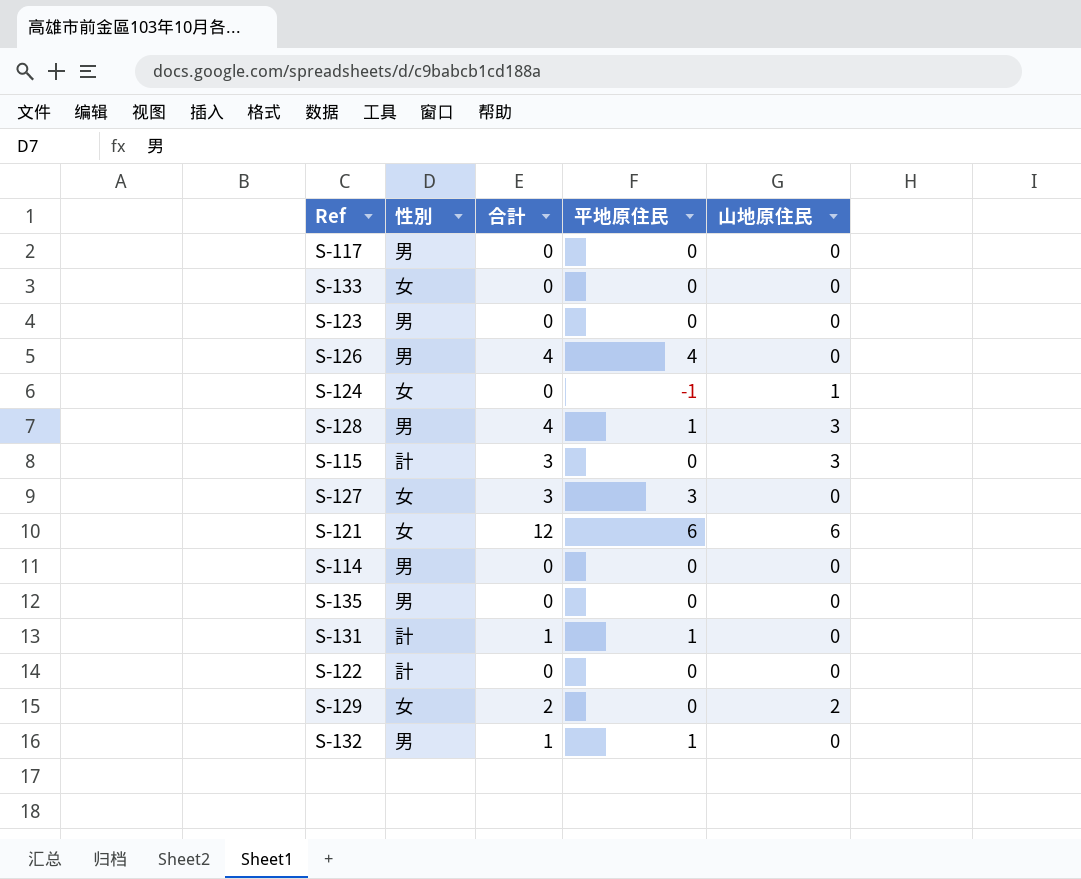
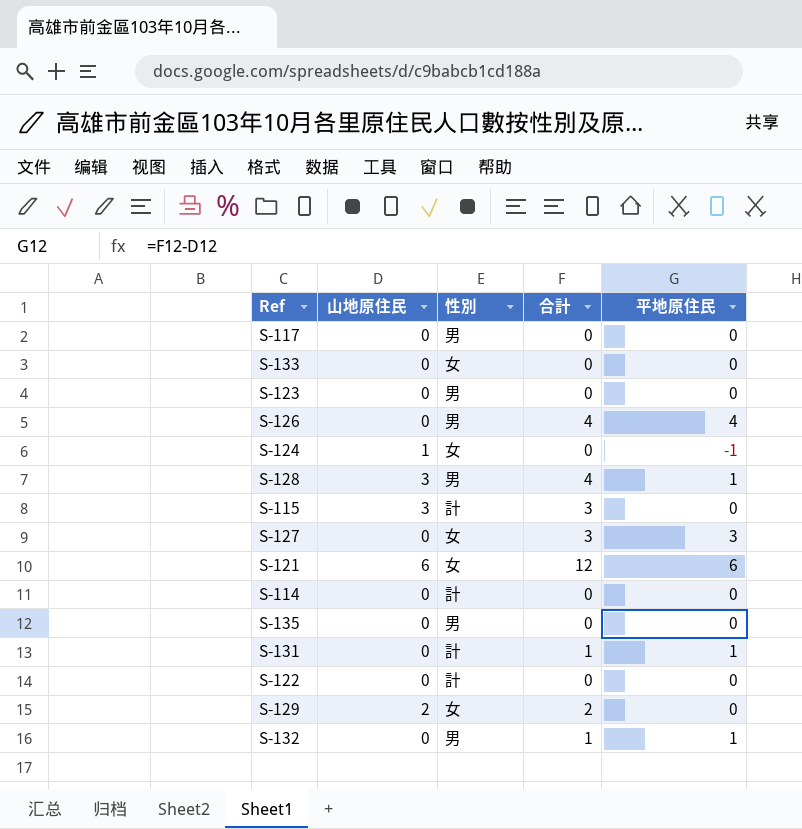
column 山地原住民 | position: 5 -> 2
S-114 | 性別: 男 -> 計

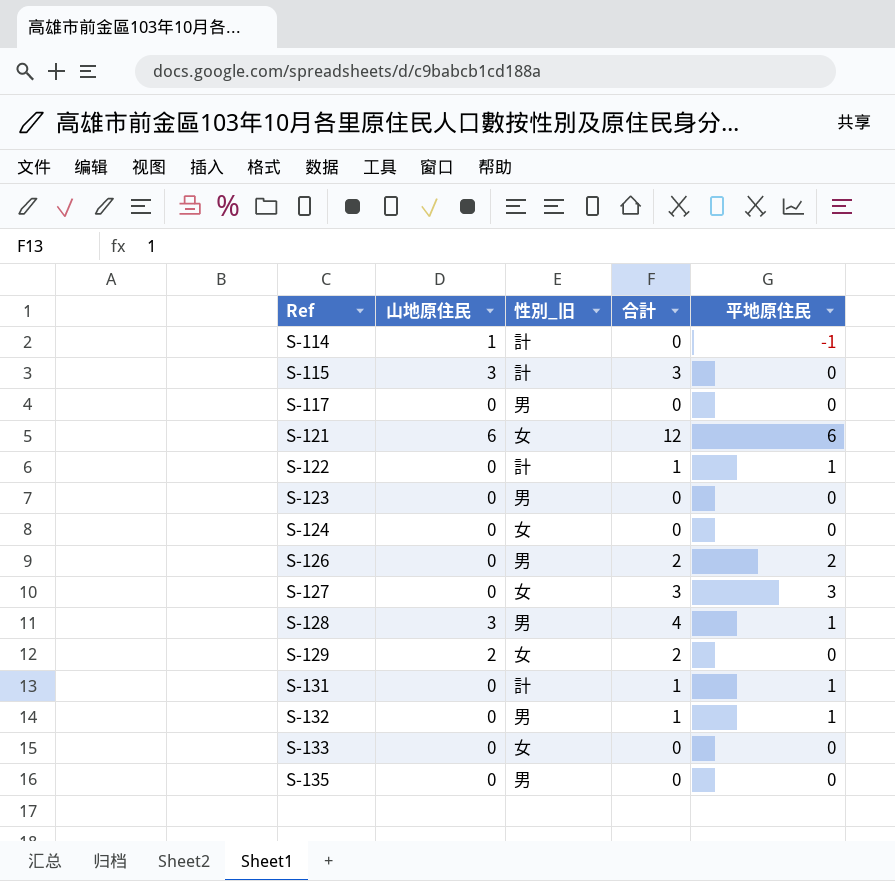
row order: none -> Ref ascending
column name: 性別 -> 性別_旧
S-114 | 山地原住民: 0 -> 1
S-114 | 平地原住民: 0 -> -1
S-122 | 合計: 0 -> 1
S-122 | 平地原住民: 0 -> 1
S-124 | 山地原住民: 1 -> 0
S-124 | 平地原住民: -1 -> 0
S-126 | 合計: 4 -> 2
S-126 | 平地原住民: 4 -> 2

